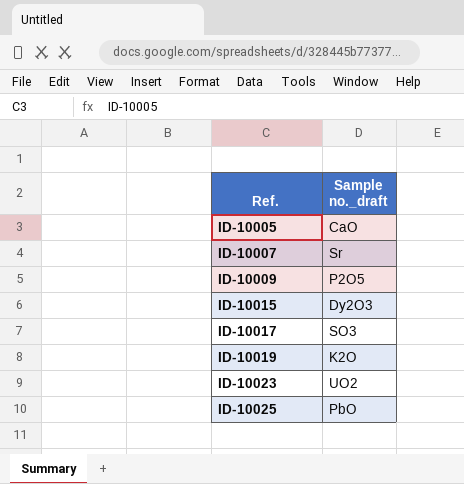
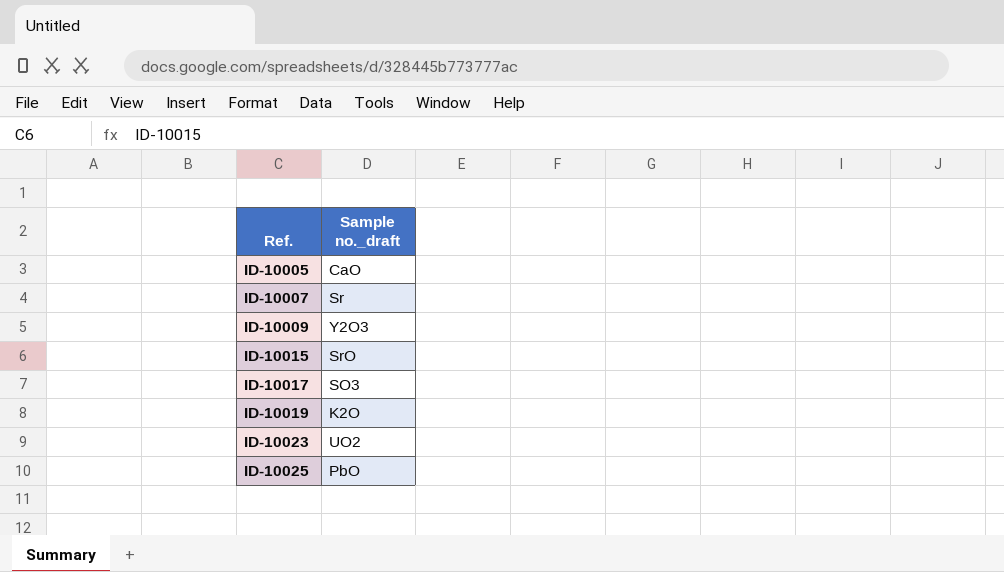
ID-10009 | Sample no._draft: P2O5 -> Y2O3
ID-10015 | Sample no._draft: Dy2O3 -> SrO

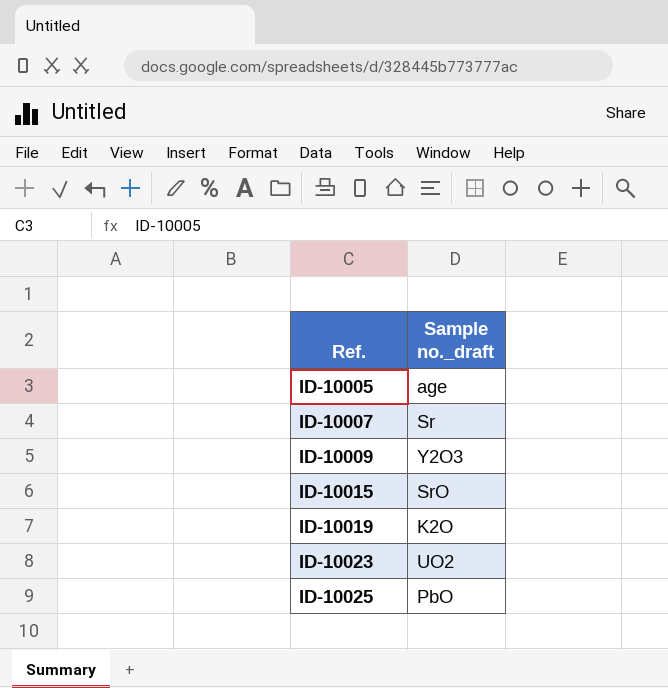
row ID-10017: SO3 -> none
ID-10005 | Sample no._draft: CaO -> age

